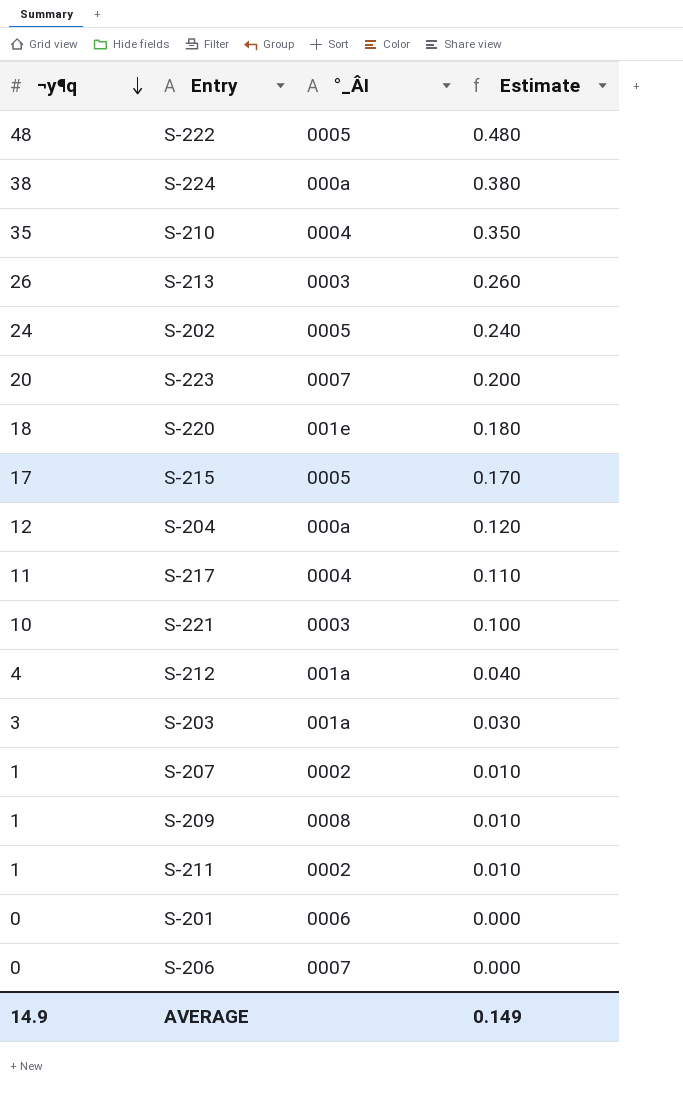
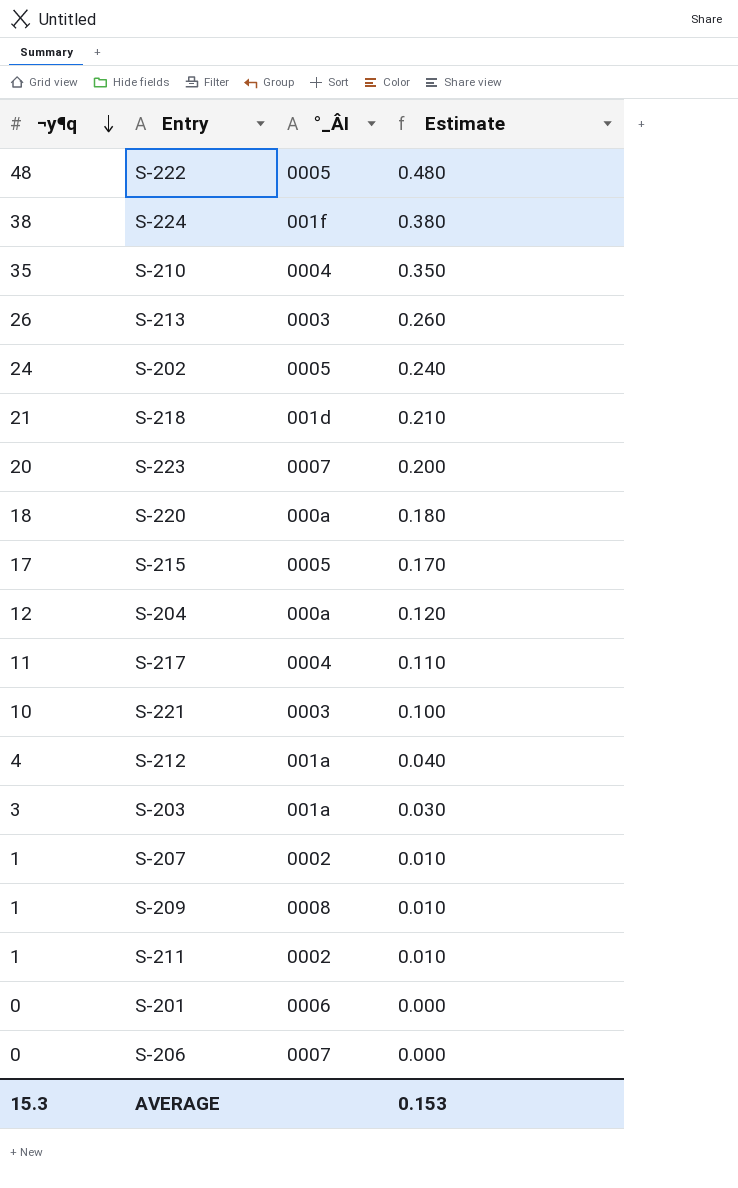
S-224 | °_ÂI: 000a -> 001f
row S-218: none -> 21 | 001d | 0.210
S-220 | °_ÂI: 001e -> 000a
AVERAGE | ¬y¶q: 14.9 -> 15.3
AVERAGE | Estimate: 0.149 -> 0.153

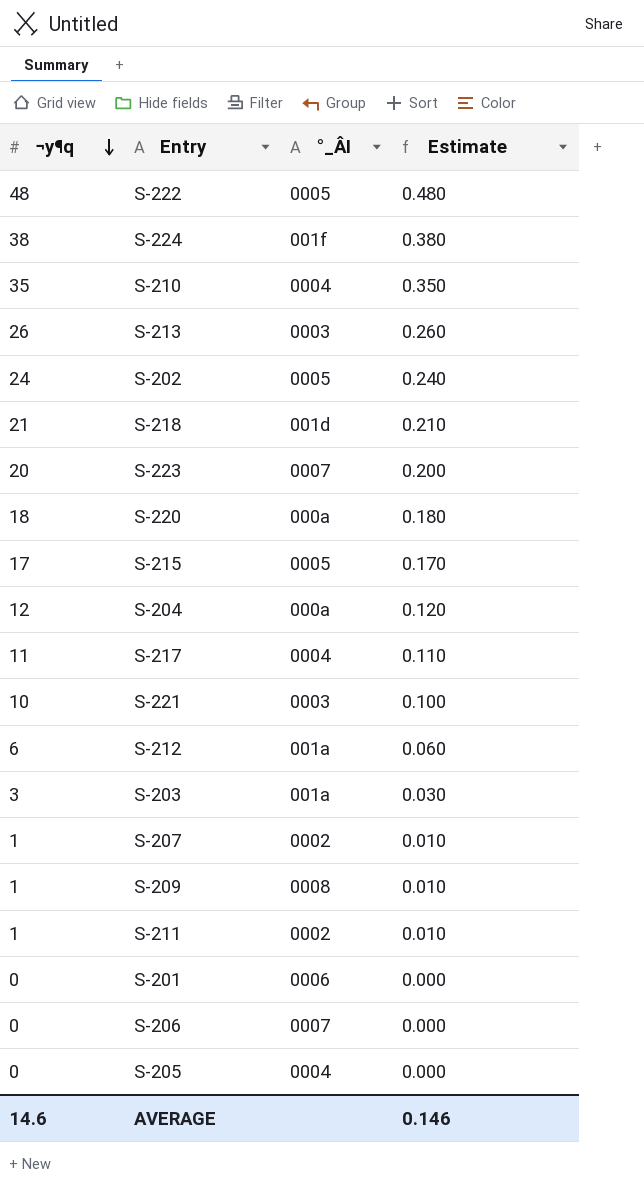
S-212 | ¬y¶q: 4 -> 6
S-212 | Estimate: 0.040 -> 0.060
row S-205: none -> 0 | 0004 | 0.000
AVERAGE | ¬y¶q: 15.3 -> 14.6
AVERAGE | Estimate: 0.153 -> 0.146

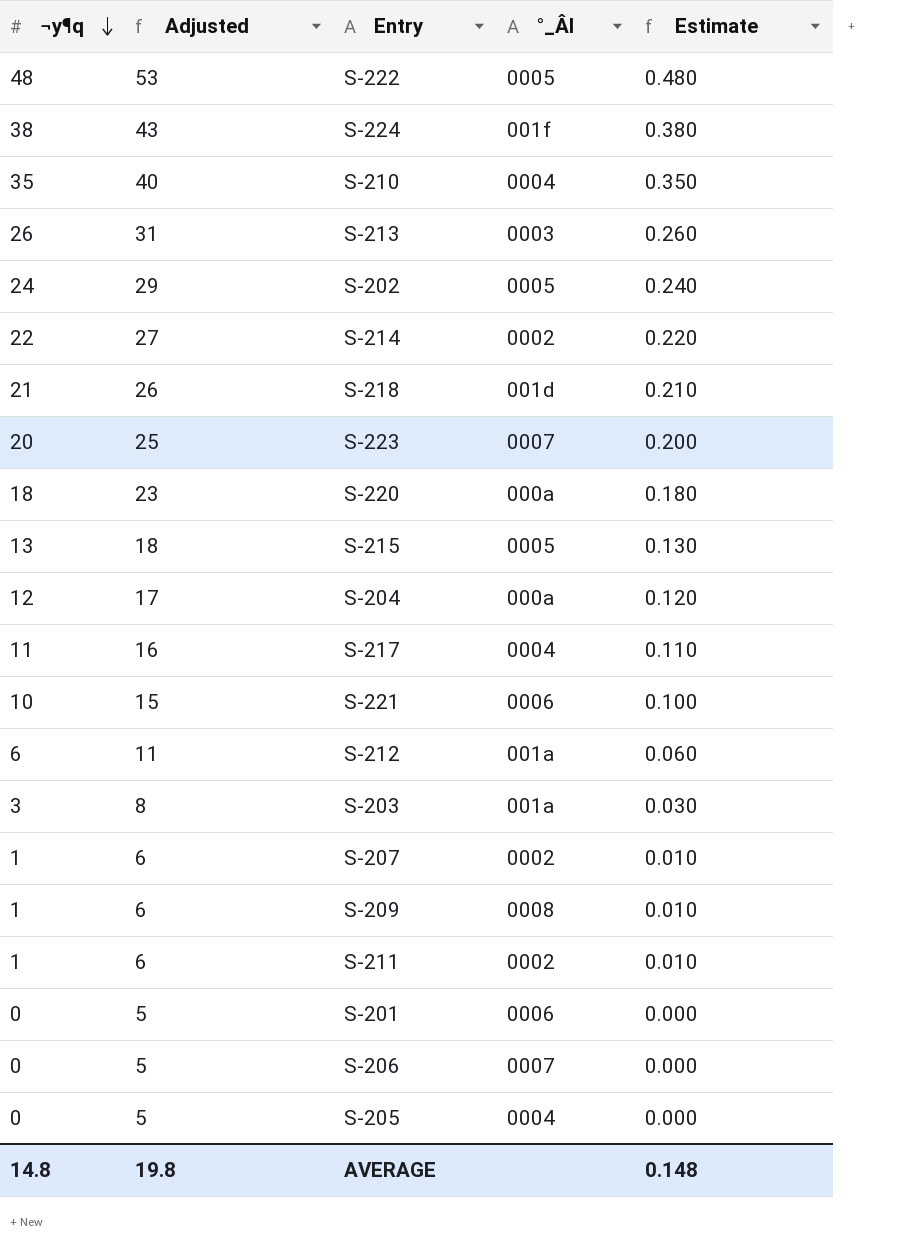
column Adjusted | formula: none -> [¬y¶q] + 5
row S-214: none -> 22 | 27 | 0002 | 0.220
S-215 | ¬y¶q: 17 -> 13
S-215 | Estimate: 0.170 -> 0.130
S-221 | °_ÂI: 0003 -> 0006
AVERAGE | ¬y¶q: 14.6 -> 14.8
AVERAGE | Estimate: 0.146 -> 0.148

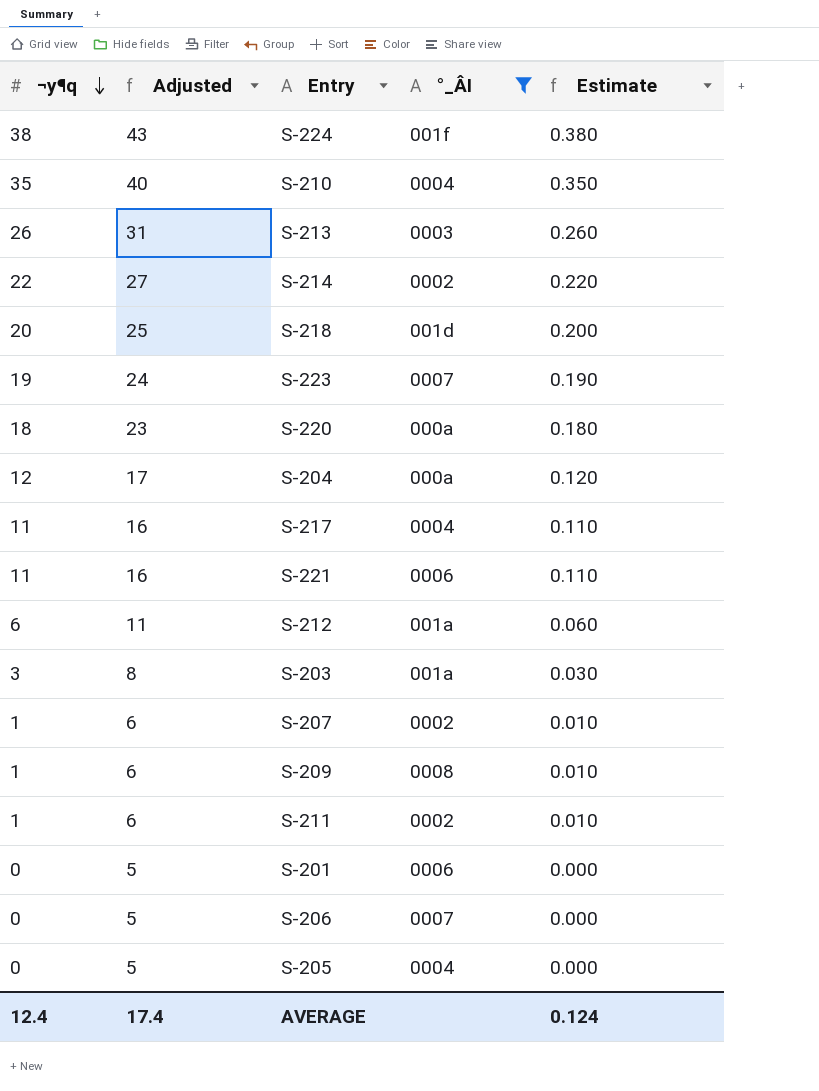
filter: none -> °_ÂI != 0005
S-218 | ¬y¶q: 21 -> 20
S-218 | Adjusted: 26 -> 25
S-218 | Estimate: 0.210 -> 0.200
S-223 | ¬y¶q: 20 -> 19
S-223 | Adjusted: 25 -> 24
S-223 | Estimate: 0.200 -> 0.190
S-221 | ¬y¶q: 10 -> 11
S-221 | Adjusted: 15 -> 16
S-221 | Estimate: 0.100 -> 0.110
AVERAGE | ¬y¶q: 14.8 -> 12.4
AVERAGE | Adjusted: 19.8 -> 17.4
AVERAGE | Estimate: 0.148 -> 0.124

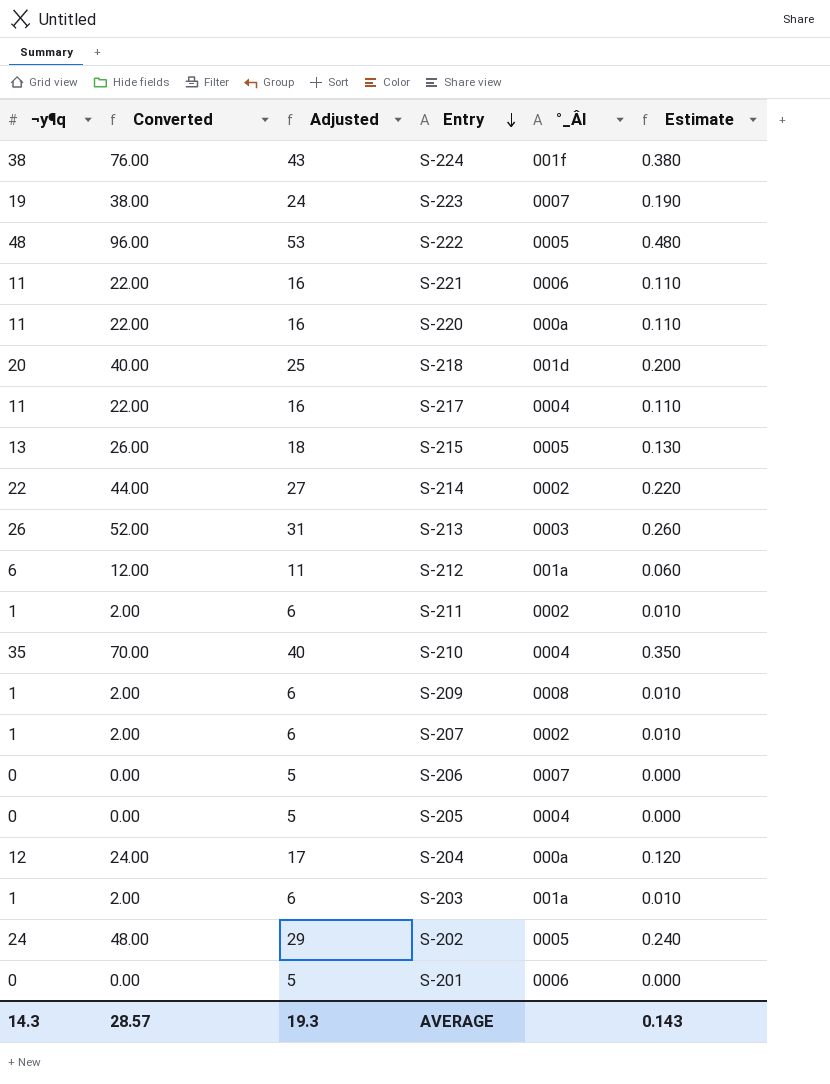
filter: °_ÂI != 0005 -> none
row order: ¬y¶q descending -> Entry descending
column Converted | formula: none -> [¬y¶q] * 2
S-220 | ¬y¶q: 18 -> 11
S-220 | Adjusted: 23 -> 16
S-220 | Estimate: 0.180 -> 0.110
S-203 | ¬y¶q: 3 -> 1
S-203 | Adjusted: 8 -> 6
S-203 | Estimate: 0.030 -> 0.010
AVERAGE | ¬y¶q: 12.4 -> 14.3
AVERAGE | Adjusted: 17.4 -> 19.3
AVERAGE | Estimate: 0.124 -> 0.143

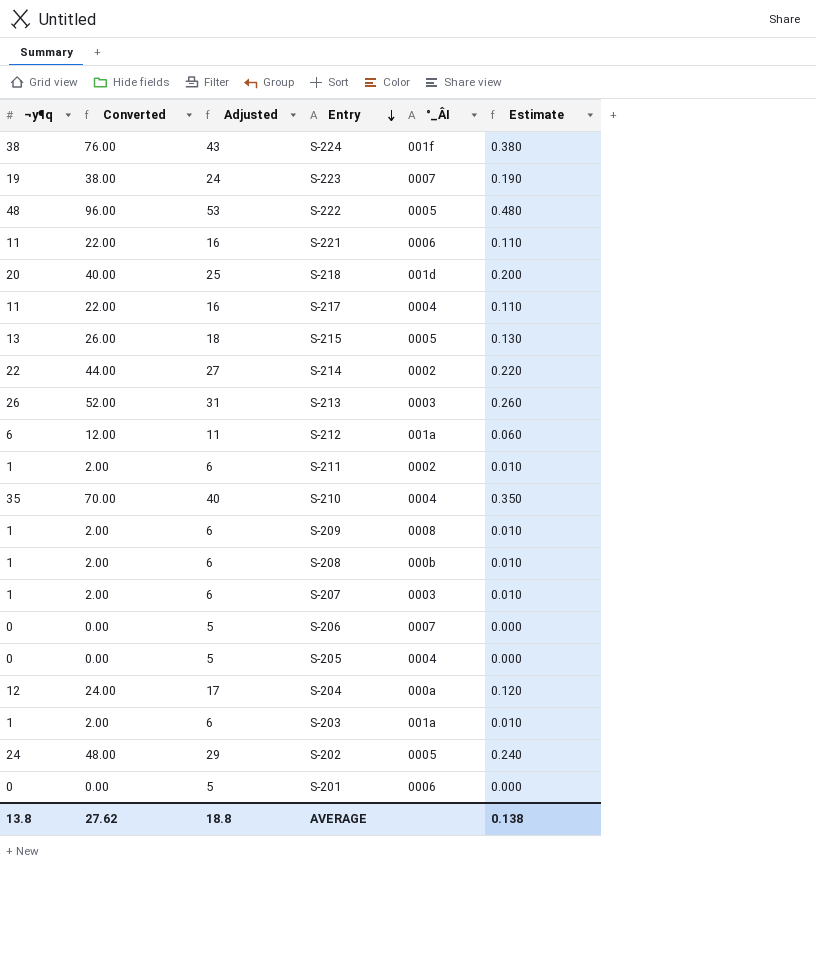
row S-220: 11 | 22.00 | 16 | 000a | 0.110 -> none
row S-208: none -> 1 | 2.00 | 6 | 000b | 0.010
S-207 | °_ÂI: 0002 -> 0003
AVERAGE | ¬y¶q: 14.3 -> 13.8
AVERAGE | Converted: 28.57 -> 27.62
AVERAGE | Adjusted: 19.3 -> 18.8
AVERAGE | Estimate: 0.143 -> 0.138

